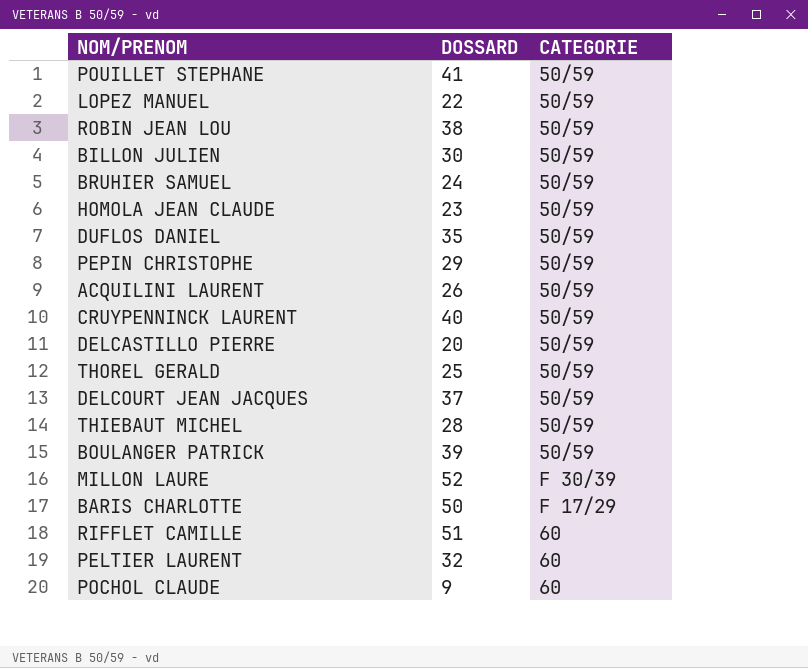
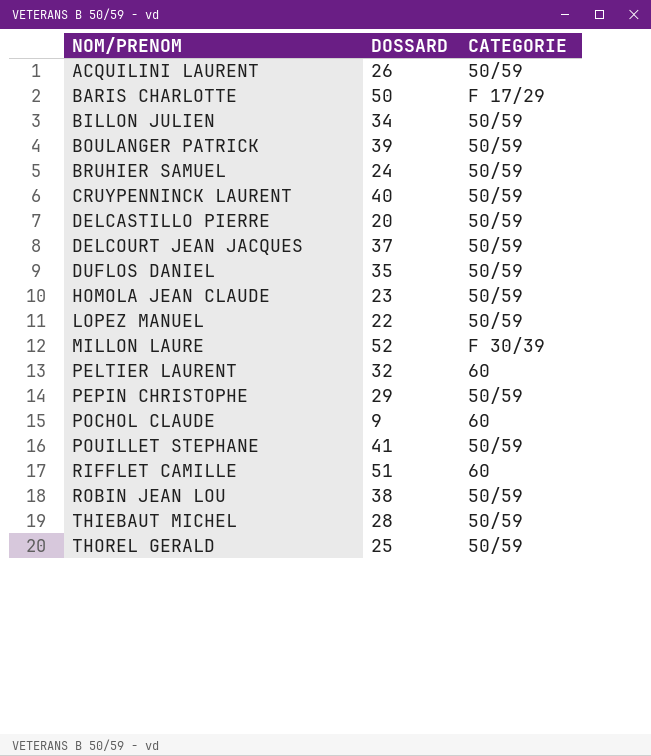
row order: none -> NOM/PRENOM ascending
BILLON JULIEN | DOSSARD: 30 -> 34

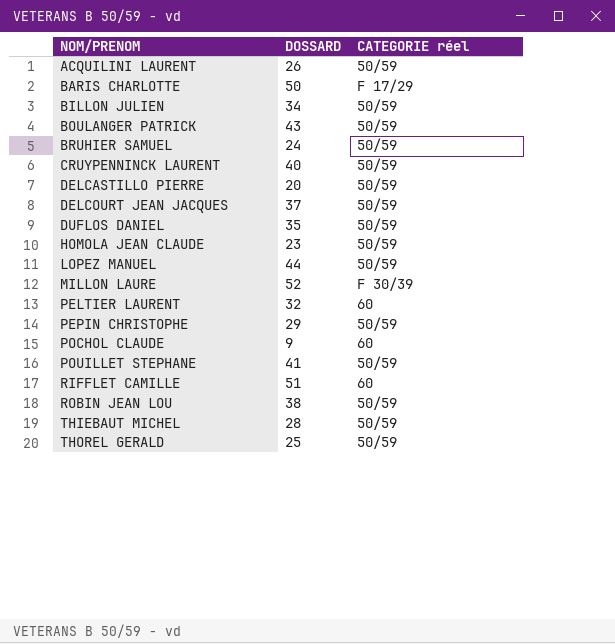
column name: CATEGORIE -> CATEGORIE réel
BOULANGER PATRICK | DOSSARD: 39 -> 43
LOPEZ MANUEL | DOSSARD: 22 -> 44

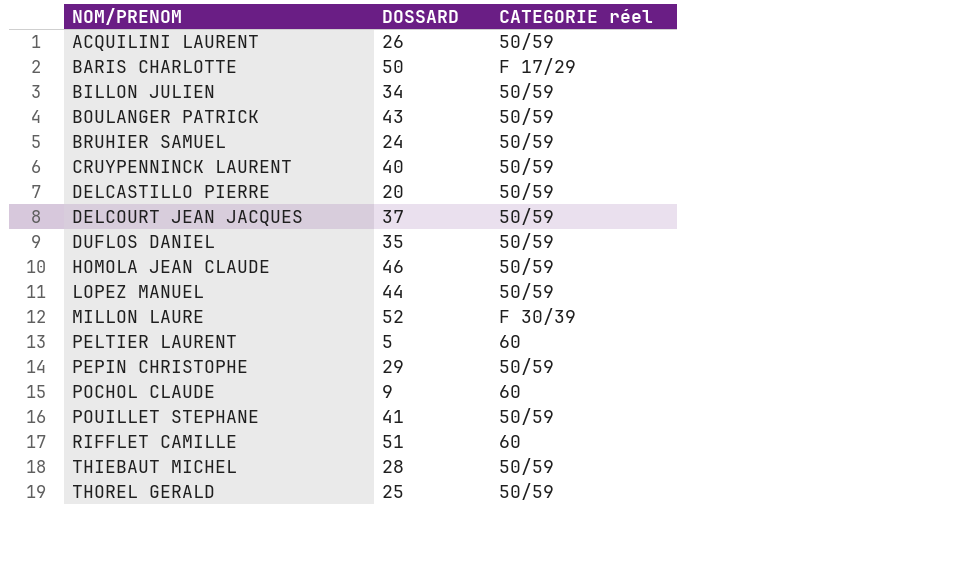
row ROBIN JEAN LOU: 38 | 50/59 -> none
HOMOLA JEAN CLAUDE | DOSSARD: 23 -> 46
PELTIER LAURENT | DOSSARD: 32 -> 5

